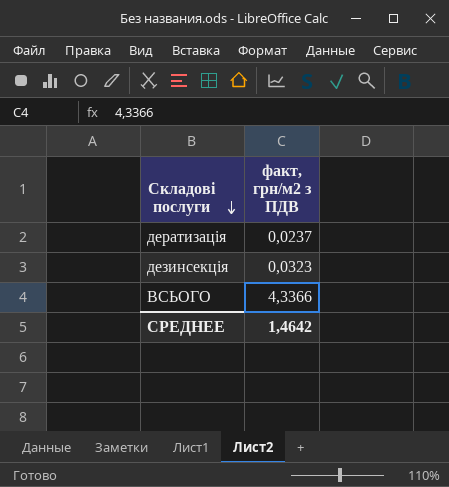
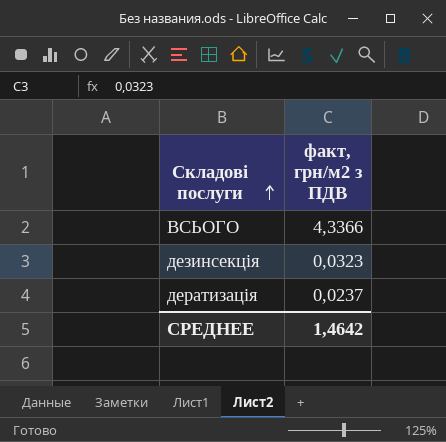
row order: Складові послуги descending -> Складові послуги ascending

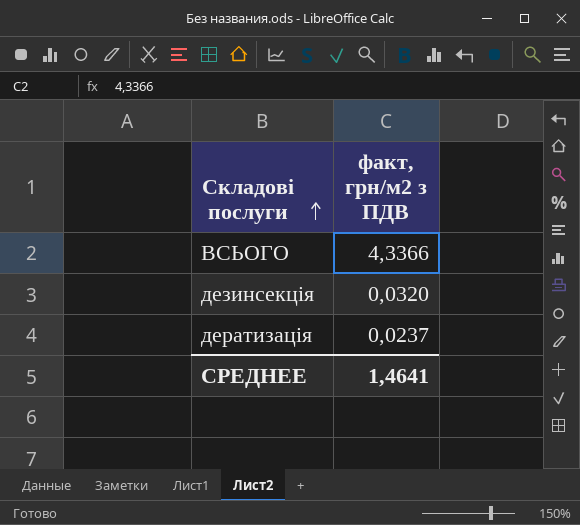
дезинсекція | факт, грн/м2 з ПДВ: 0,0323 -> 0,0320
СРЕДНЕЕ | факт, грн/м2 з ПДВ: 1,4642 -> 1,4641

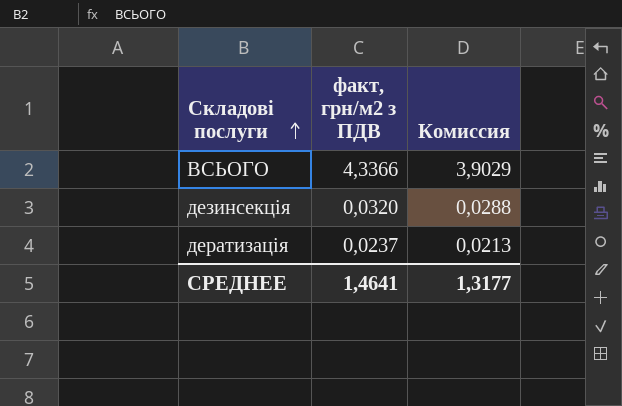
column Комиссия | formula: none -> [факт, грн/м2 з ПДВ] * 0,9

